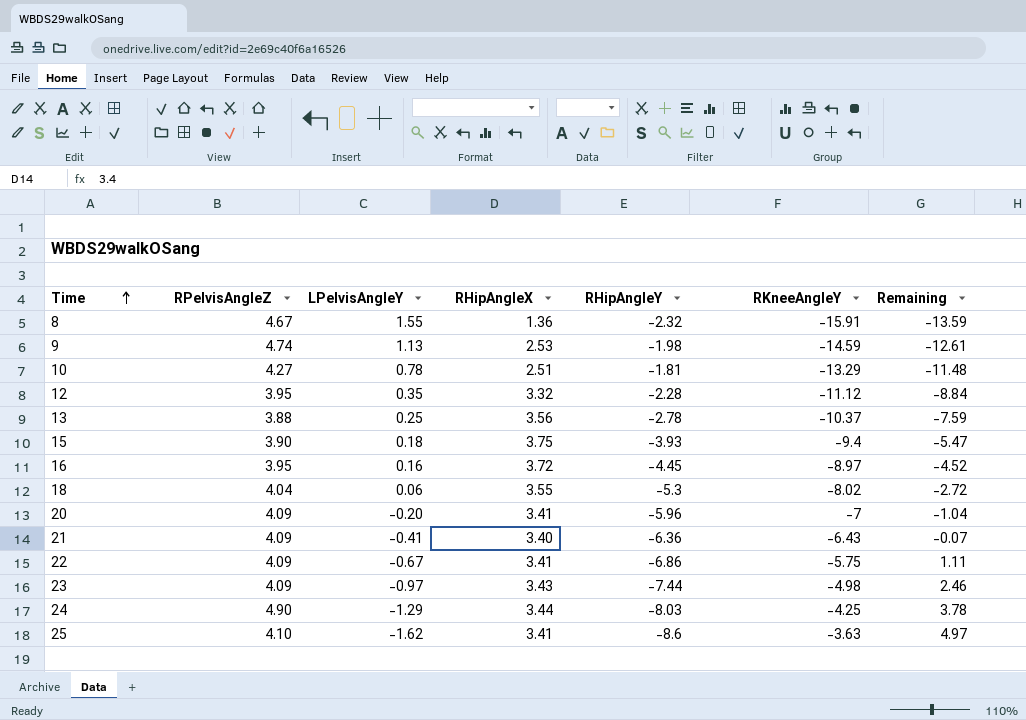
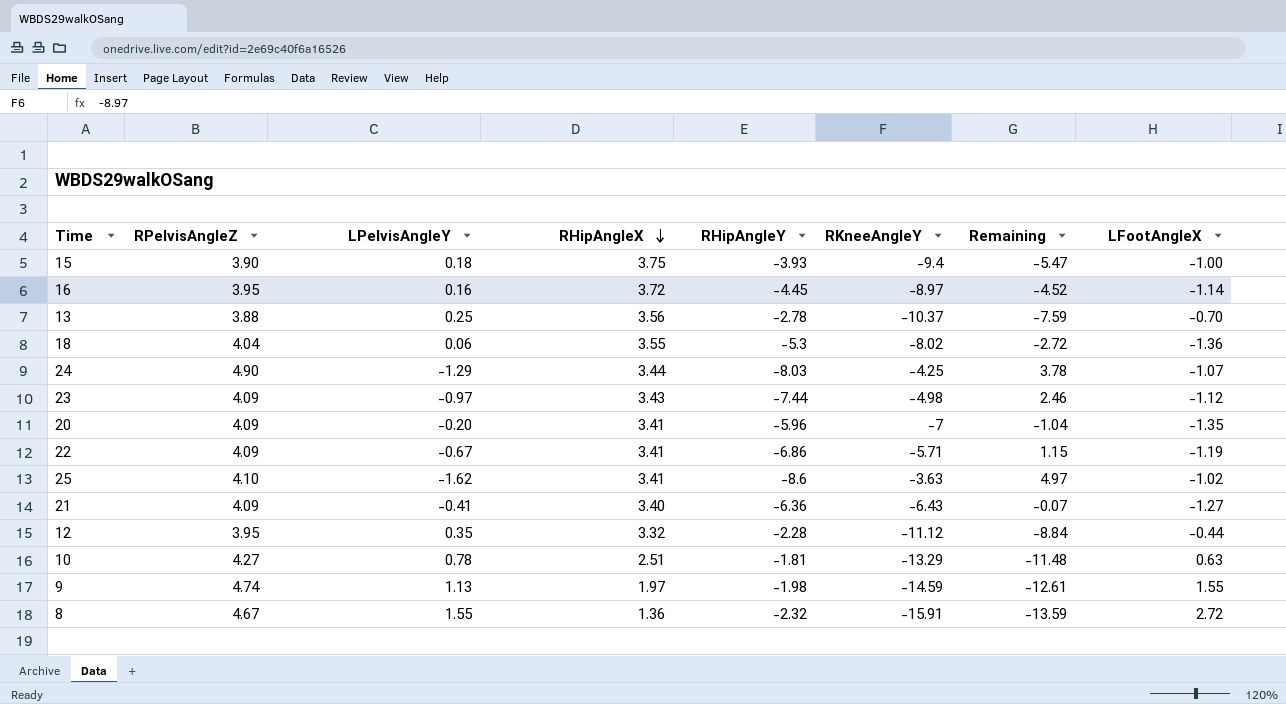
row order: Time ascending -> RHipAngleX descending
column LFootAngleX | position: none -> 8
22 | RKneeAngleY: -5.75 -> -5.71
22 | Remaining: 1.11 -> 1.15
9 | RHipAngleX: 2.53 -> 1.97

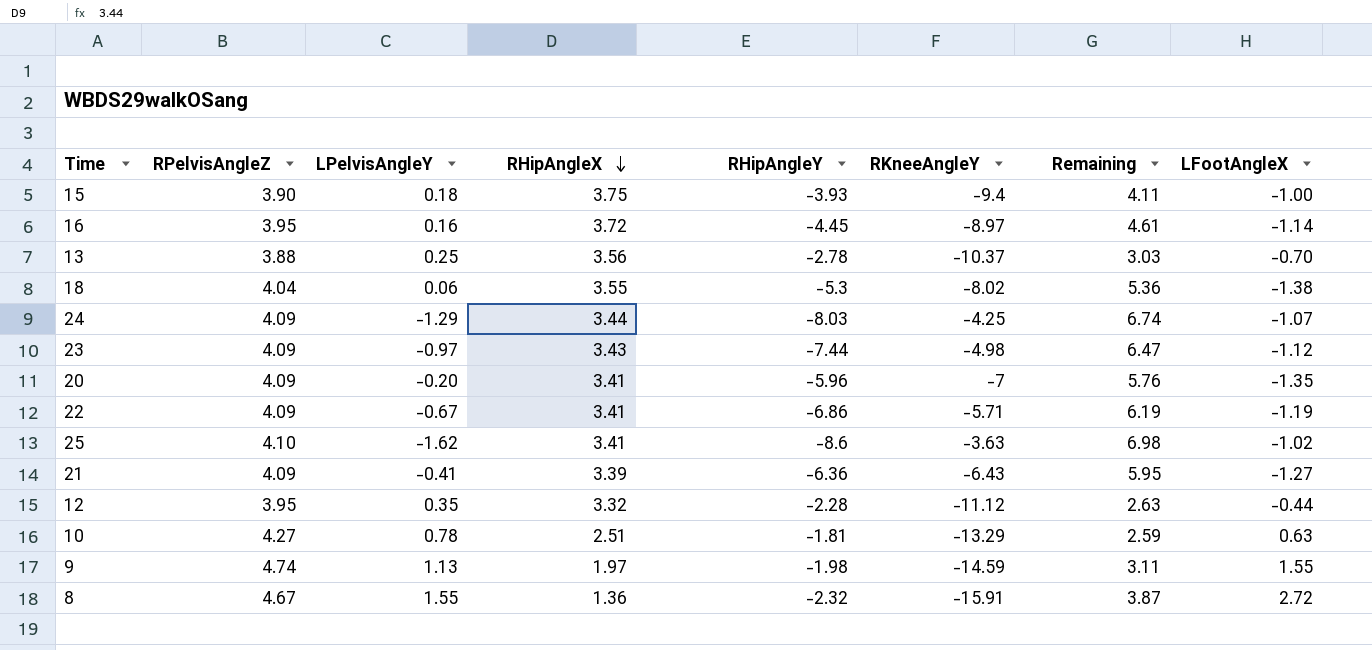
column Remaining | formula: [RKneeAngleY] - [RHipAngleY] -> [LPelvisAngleY] - [RHipAngleY]
18 | LFootAngleX: -1.36 -> -1.38
24 | RPelvisAngleZ: 4.90 -> 4.09
21 | RHipAngleX: 3.40 -> 3.39

